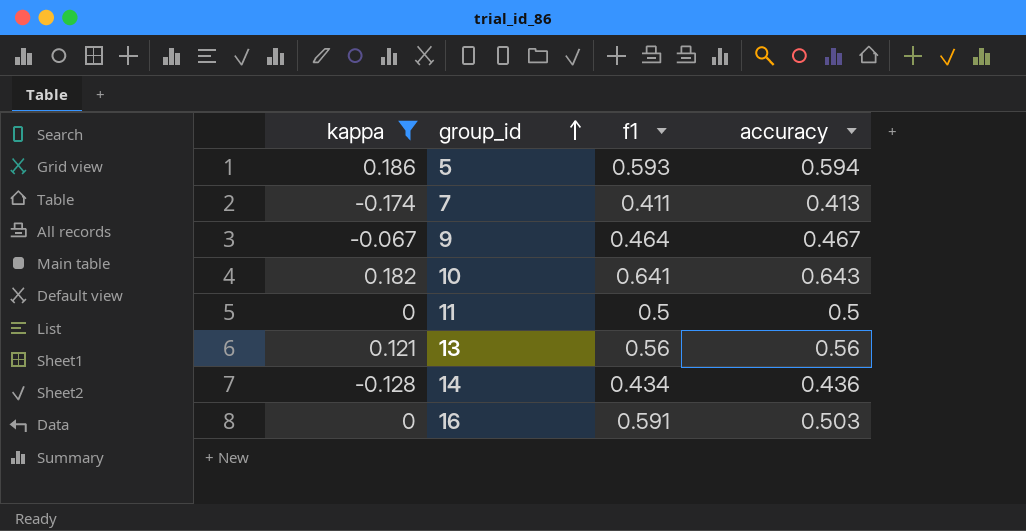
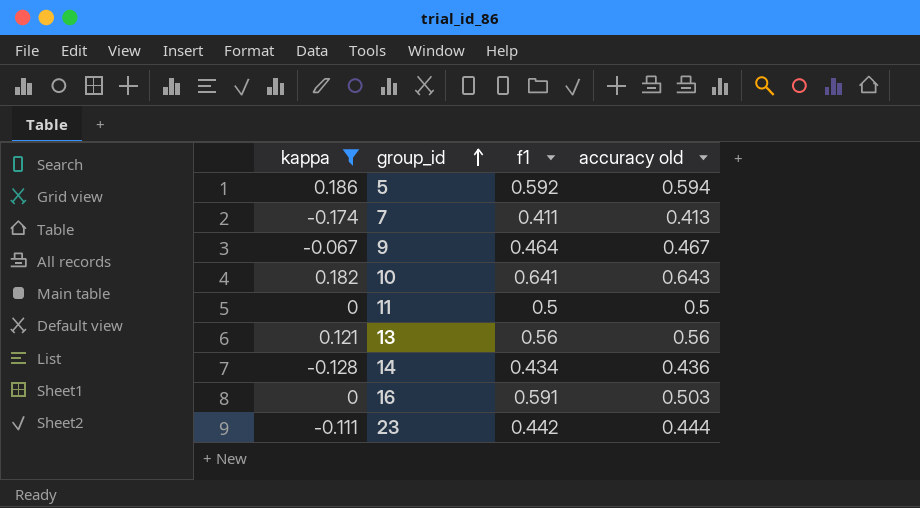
column name: accuracy -> accuracy old
5 | f1: 0.593 -> 0.592
row 23: none -> -0.111 | 0.442 | 0.444

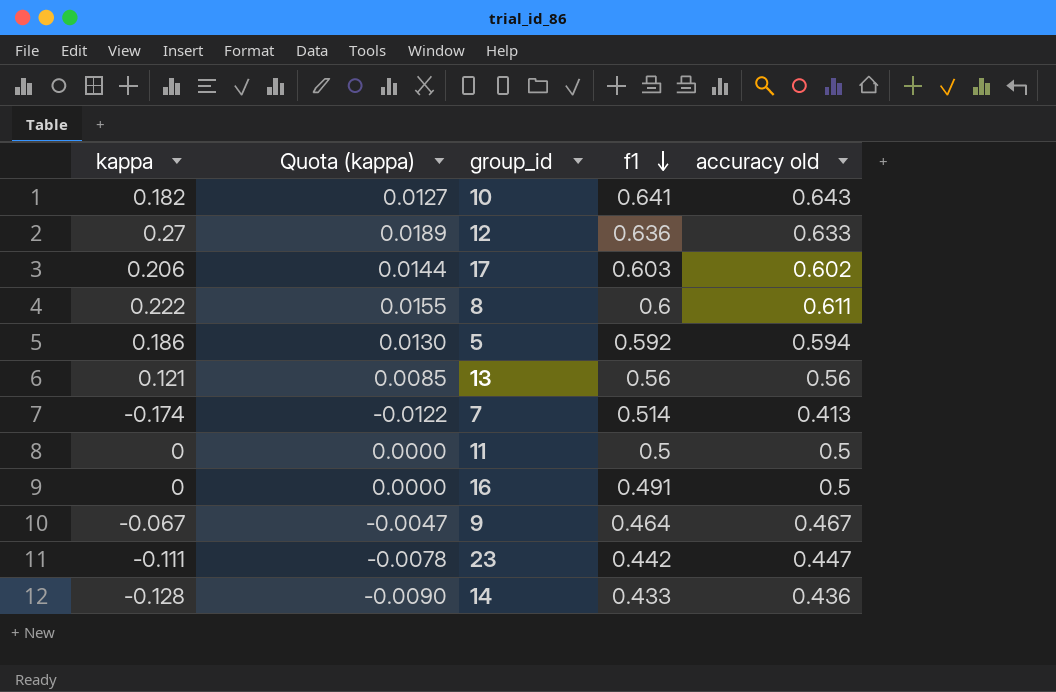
filter: kappa <= 0.186 -> none
row order: group_id ascending -> f1 descending
column Quota (kappa) | formula: none -> [kappa] * 0.07
7 | f1: 0.411 -> 0.514
16 | f1: 0.591 -> 0.491
16 | accuracy old: 0.503 -> 0.5
23 | accuracy old: 0.444 -> 0.447
14 | f1: 0.434 -> 0.433

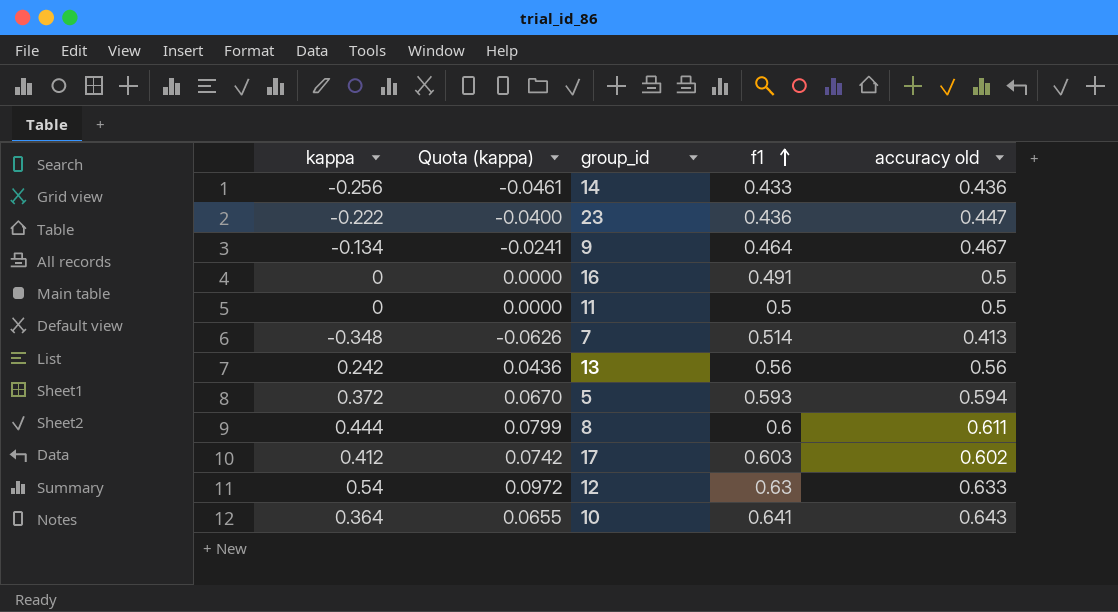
row order: f1 descending -> f1 ascending
column Quota (kappa) | formula: [kappa] * 0.07 -> [kappa] * 0.18
14 | kappa: -0.128 -> -0.256
23 | kappa: -0.111 -> -0.222
23 | f1: 0.442 -> 0.436
9 | kappa: -0.067 -> -0.134
7 | kappa: -0.174 -> -0.348
13 | kappa: 0.121 -> 0.242
5 | kappa: 0.186 -> 0.372
5 | f1: 0.592 -> 0.593
8 | kappa: 0.222 -> 0.444
17 | kappa: 0.206 -> 0.412
12 | kappa: 0.27 -> 0.54
12 | f1: 0.636 -> 0.63
10 | kappa: 0.182 -> 0.364

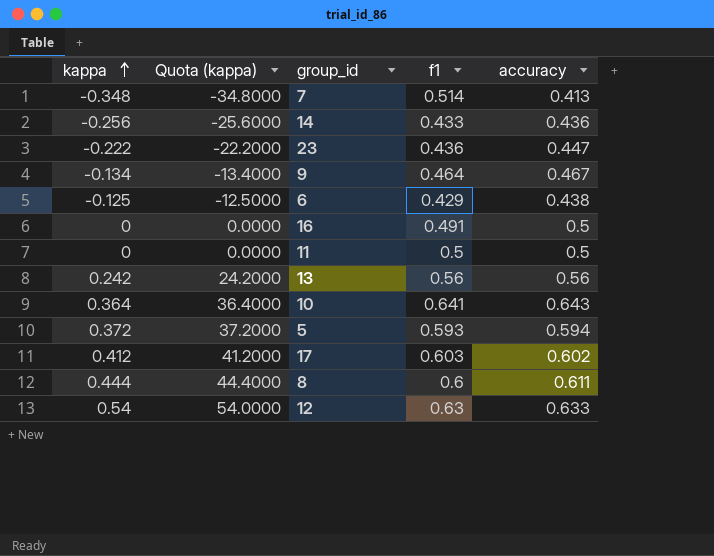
row order: f1 ascending -> kappa ascending
column Quota (kappa) | formula: [kappa] * 0.18 -> [kappa] * 100
column name: accuracy old -> accuracy
row 6: none -> -0.125 | -12.5000 | 0.429 | 0.438

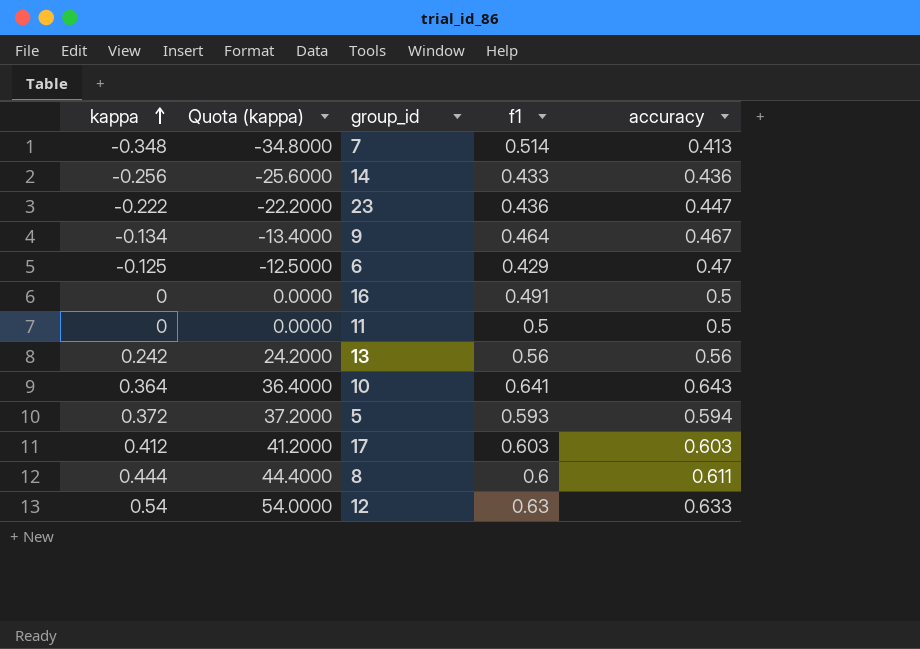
6 | accuracy: 0.438 -> 0.47
17 | accuracy: 0.602 -> 0.603

